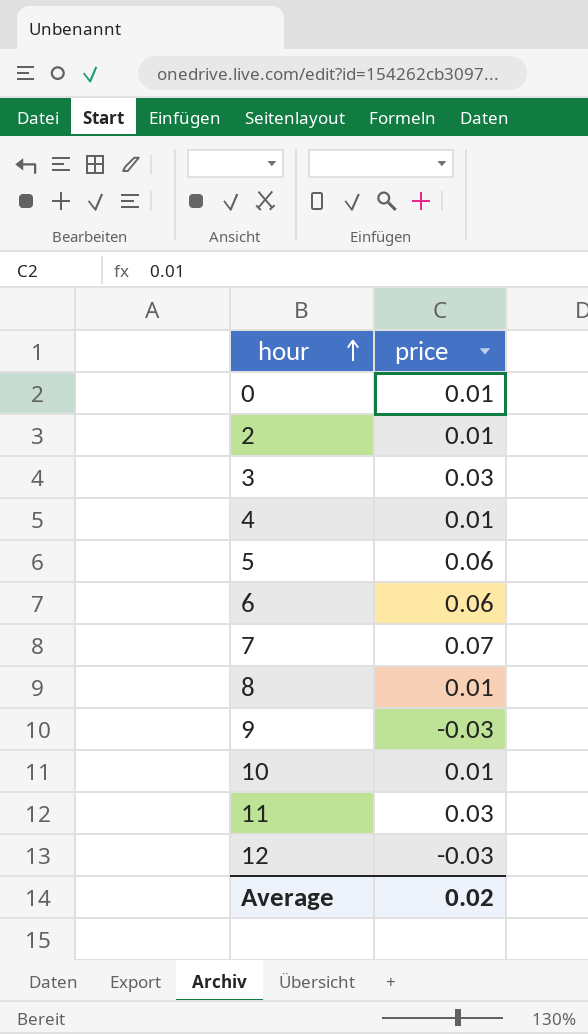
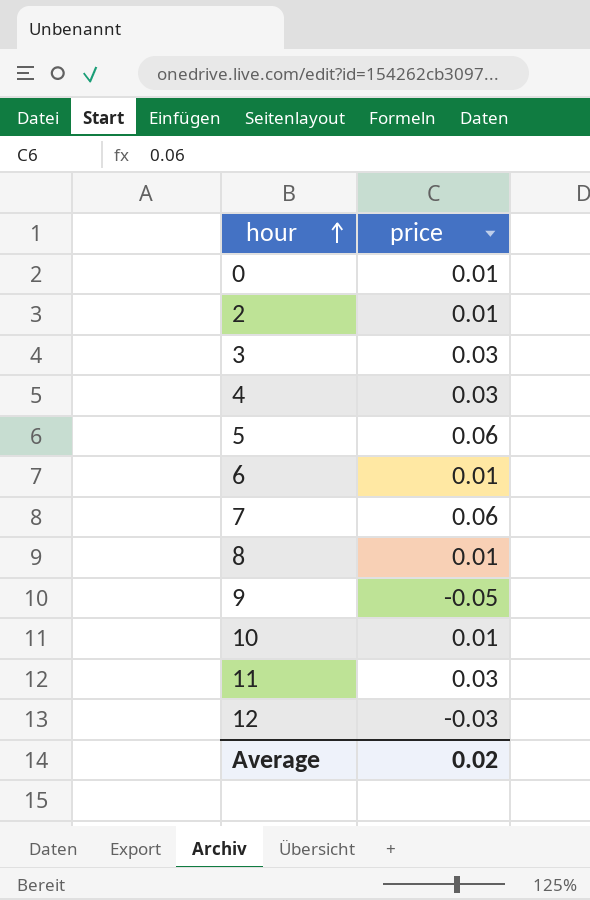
4 | price: 0.01 -> 0.03
6 | price: 0.06 -> 0.01
7 | price: 0.07 -> 0.06
9 | price: -0.03 -> -0.05

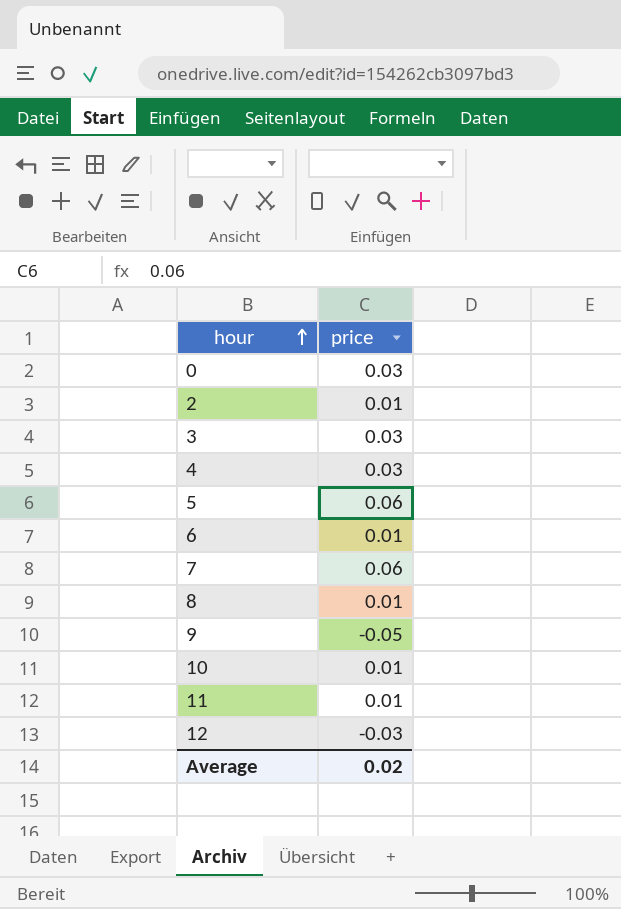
0 | price: 0.01 -> 0.03
11 | price: 0.03 -> 0.01

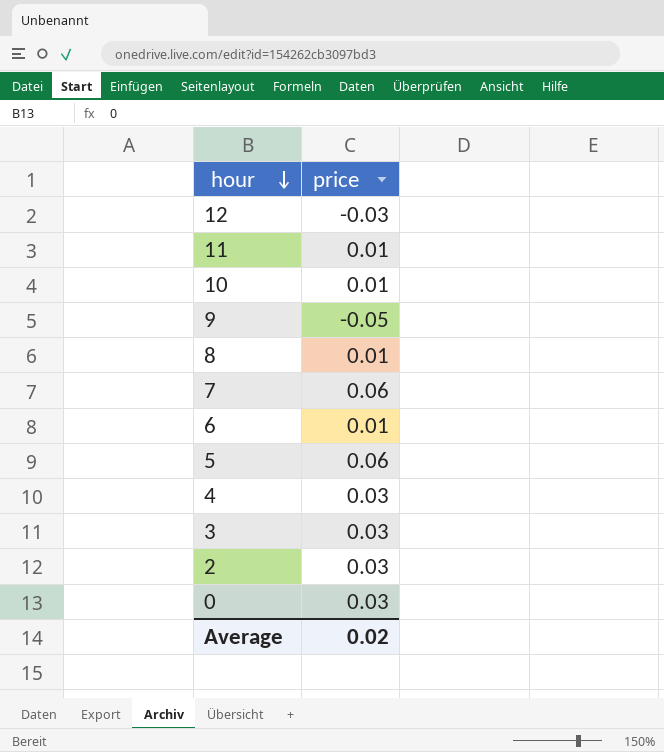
row order: hour ascending -> hour descending
2 | price: 0.01 -> 0.03

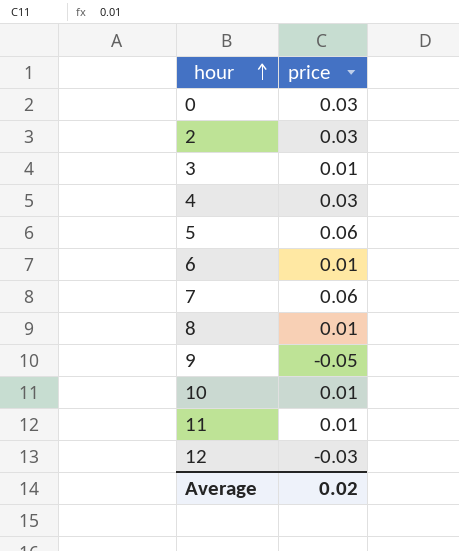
row order: hour descending -> hour ascending
3 | price: 0.03 -> 0.01

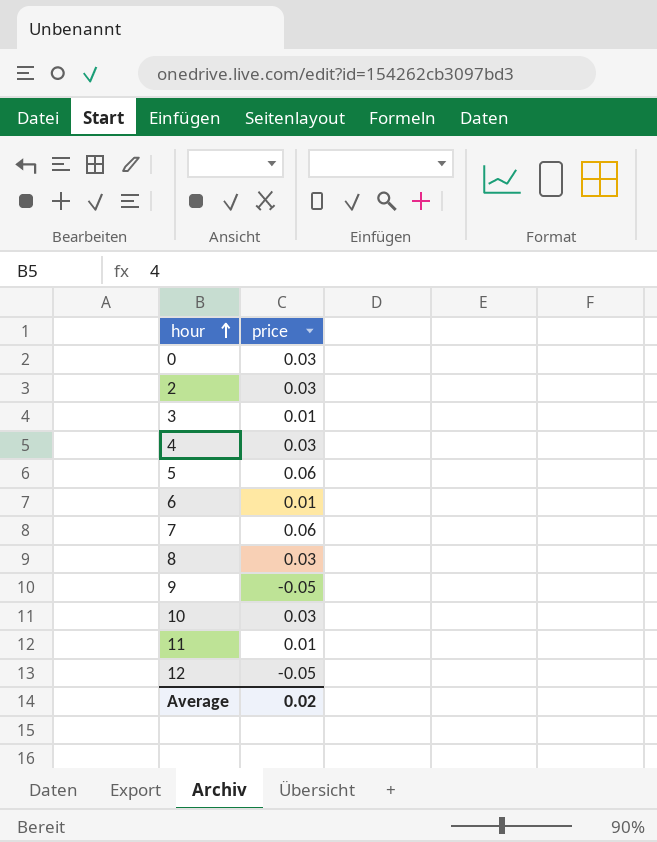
8 | price: 0.01 -> 0.03
10 | price: 0.01 -> 0.03
12 | price: -0.03 -> -0.05

